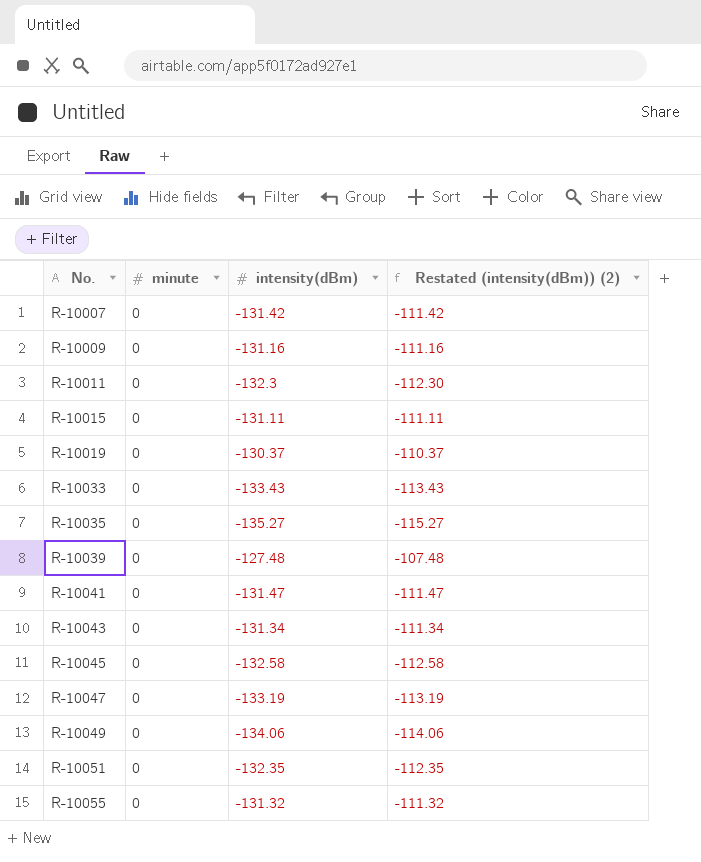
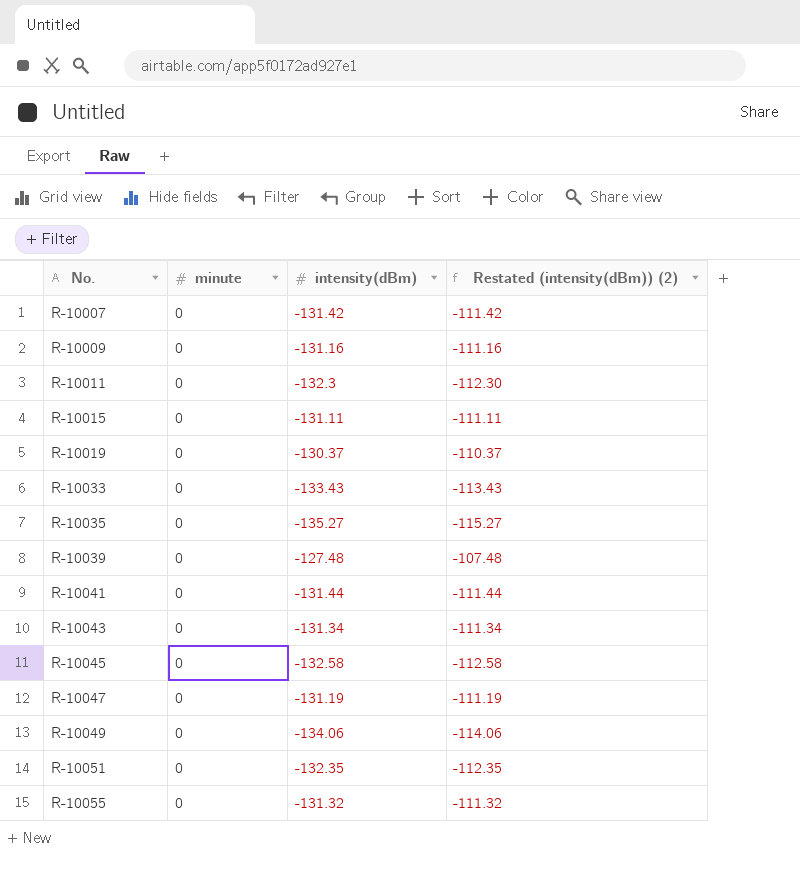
R-10041 | intensity(dBm): -131.47 -> -131.44
R-10041 | Restated (intensity(dBm)) (2): -111.47 -> -111.44
R-10047 | intensity(dBm): -133.19 -> -131.19
R-10047 | Restated (intensity(dBm)) (2): -113.19 -> -111.19

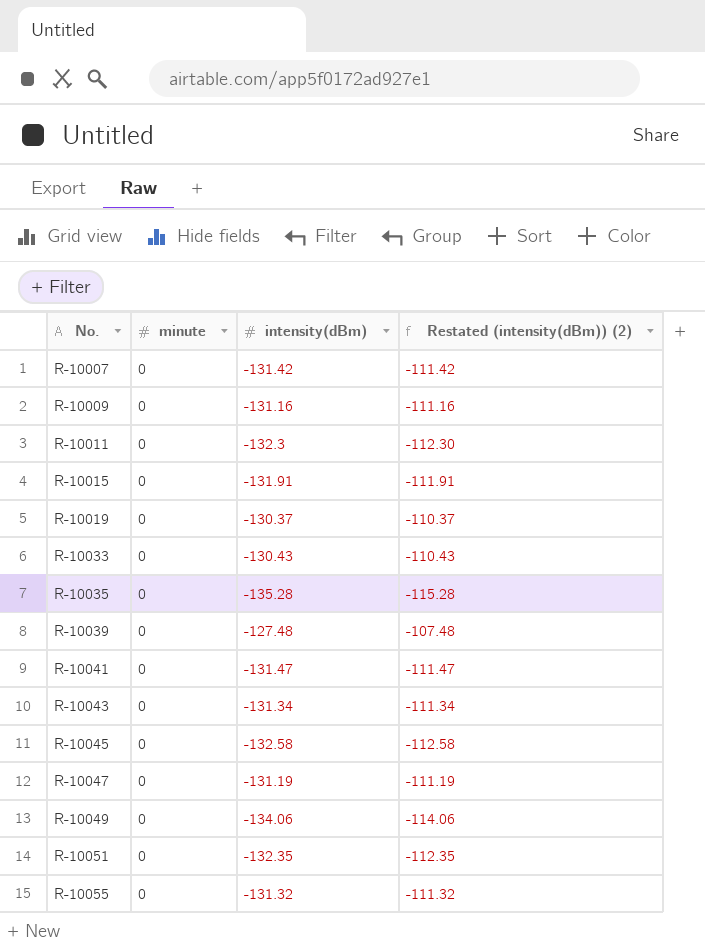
R-10015 | intensity(dBm): -131.11 -> -131.91
R-10015 | Restated (intensity(dBm)) (2): -111.11 -> -111.91
R-10033 | intensity(dBm): -133.43 -> -130.43
R-10033 | Restated (intensity(dBm)) (2): -113.43 -> -110.43
R-10035 | intensity(dBm): -135.27 -> -135.28
R-10035 | Restated (intensity(dBm)) (2): -115.27 -> -115.28
R-10041 | intensity(dBm): -131.44 -> -131.47
R-10041 | Restated (intensity(dBm)) (2): -111.44 -> -111.47

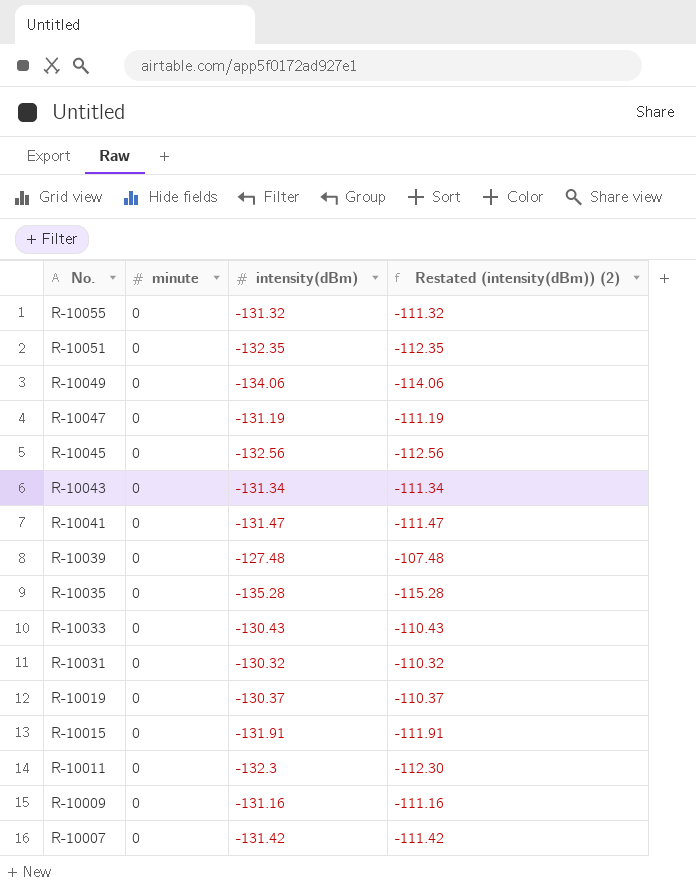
row order: No. ascending -> No. descending
R-10045 | intensity(dBm): -132.58 -> -132.56
R-10045 | Restated (intensity(dBm)) (2): -112.58 -> -112.56
row R-10031: none -> 0 | -130.32 | -110.32

